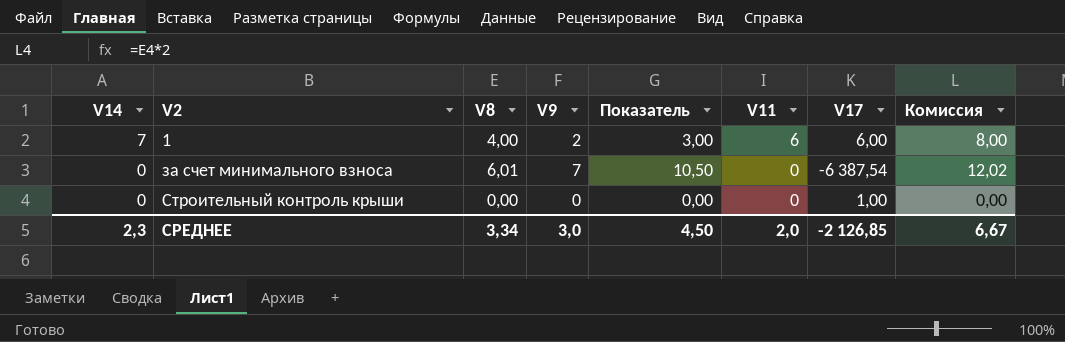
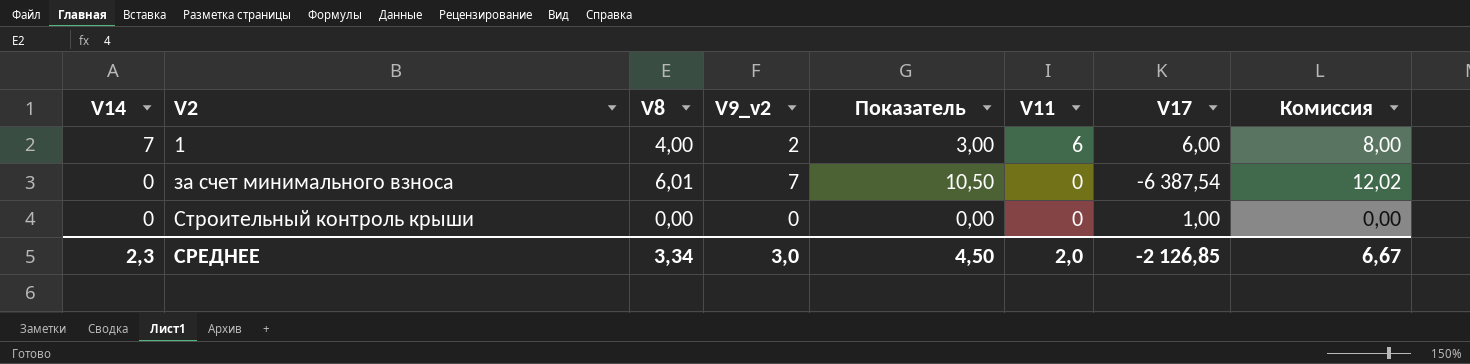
column name: V9 -> V9_v2

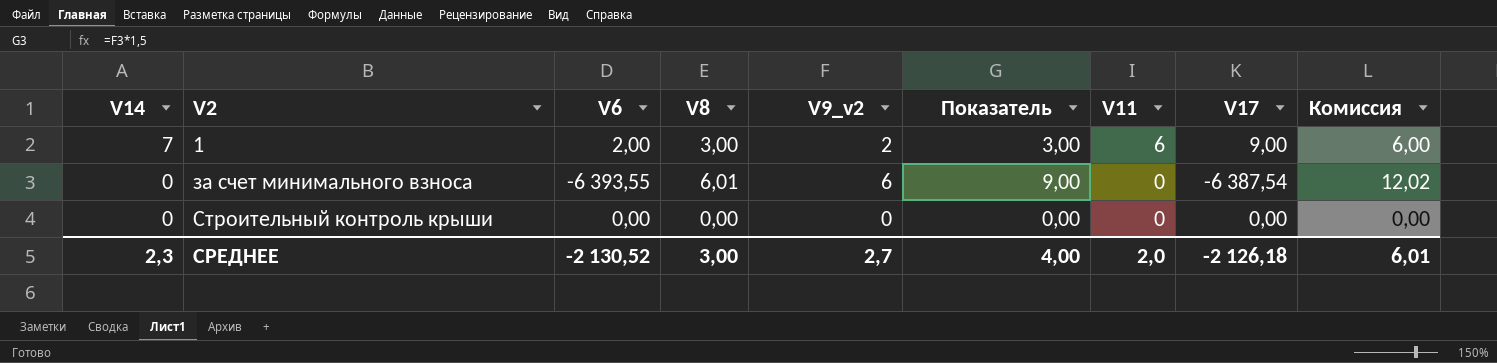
column V6 | position: none -> 3
1 | V8: 4,00 -> 3,00
1 | V17: 6,00 -> 9,00
1 | Комиссия: 8,00 -> 6,00
за счет минимального взноса | V9_v2: 7 -> 6
за счет минимального взноса | Показатель: 10,50 -> 9,00
Строительный контроль крыши | V17: 1,00 -> 0,00
СРЕДНЕЕ | V8: 3,34 -> 3,00
СРЕДНЕЕ | V9_v2: 3,0 -> 2,7
СРЕДНЕЕ | Показатель: 4,50 -> 4,00
СРЕДНЕЕ | V17: -2 126,85 -> -2 126,18
СРЕДНЕЕ | Комиссия: 6,67 -> 6,01

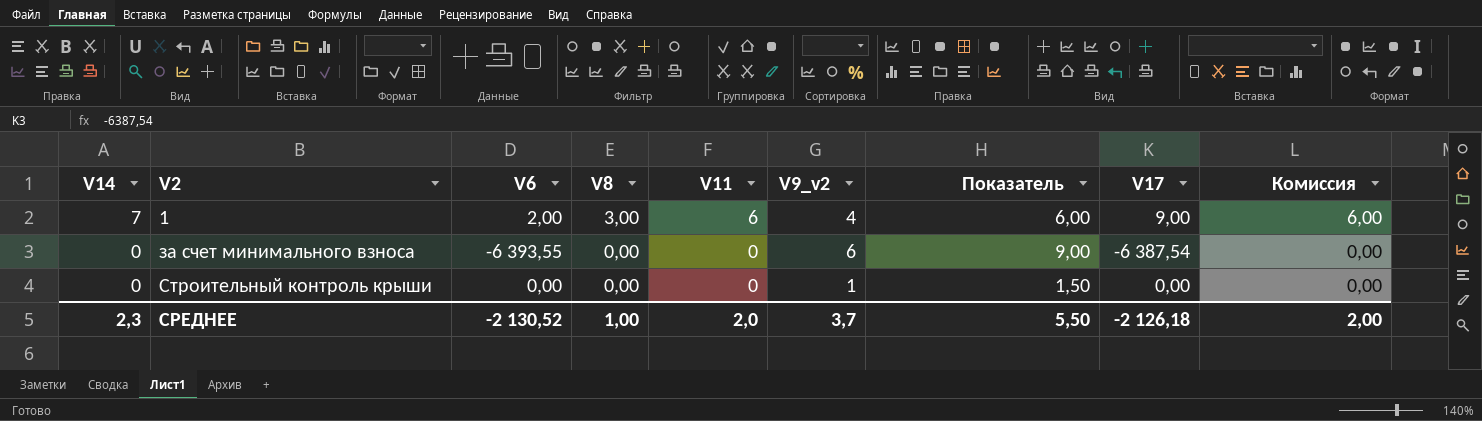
column V11 | position: 7 -> 5
1 | V9_v2: 2 -> 4
1 | Показатель: 3,00 -> 6,00
за счет минимального взноса | V8: 6,01 -> 0,00
за счет минимального взноса | Комиссия: 12,02 -> 0,00
Строительный контроль крыши | V9_v2: 0 -> 1
Строительный контроль крыши | Показатель: 0,00 -> 1,50
СРЕДНЕЕ | V8: 3,00 -> 1,00
СРЕДНЕЕ | V9_v2: 2,7 -> 3,7
СРЕДНЕЕ | Показатель: 4,00 -> 5,50
СРЕДНЕЕ | Комиссия: 6,01 -> 2,00

